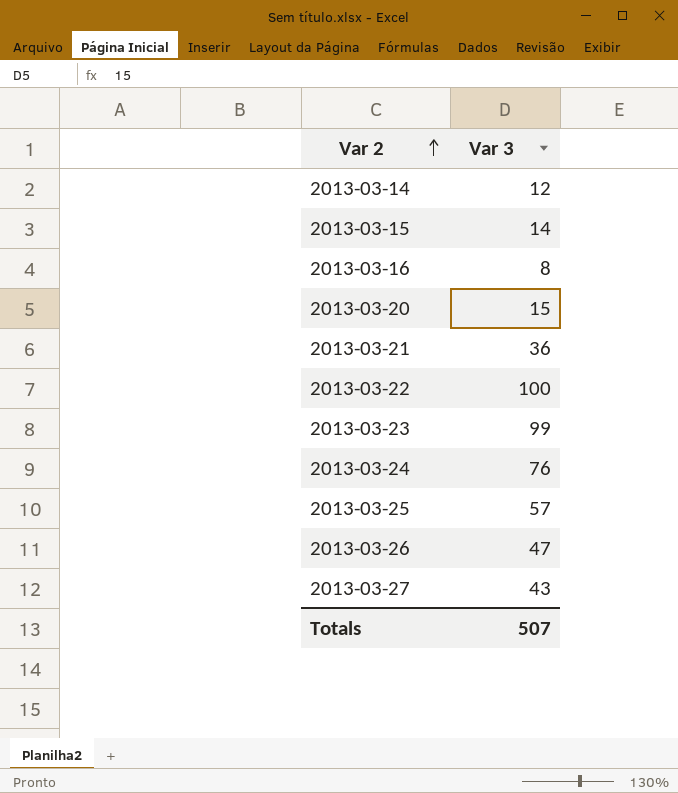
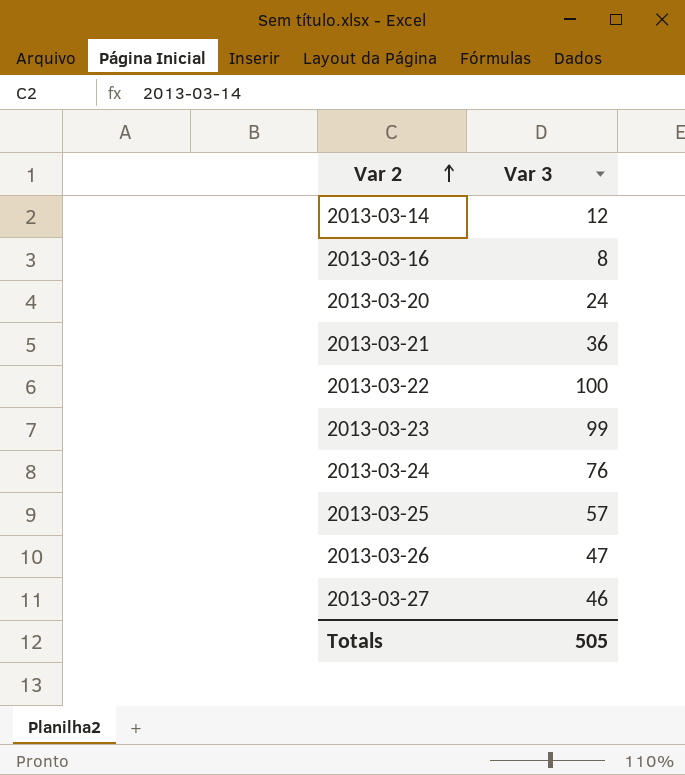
row 2013-03-15: 14 -> none
2013-03-20 | Var 3: 15 -> 24
2013-03-27 | Var 3: 43 -> 46
Totals | Var 3: 507 -> 505

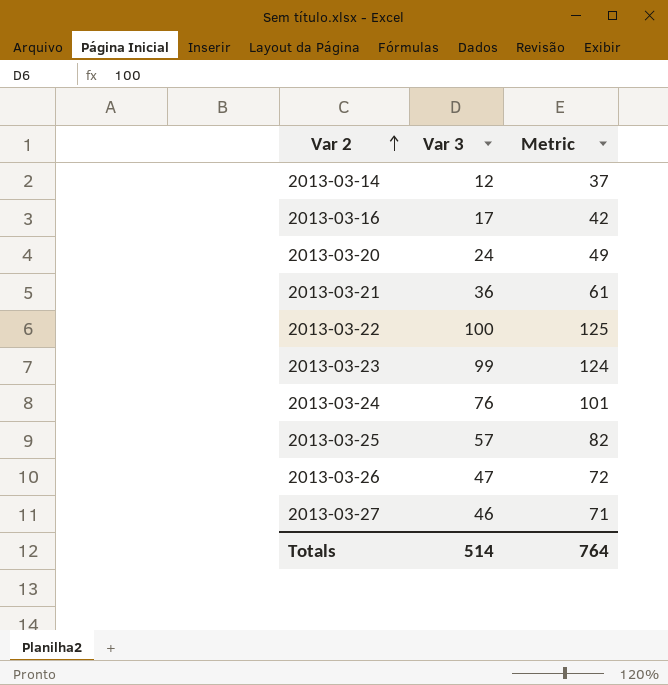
column Metric | formula: none -> [Var 3] + 25
2013-03-16 | Var 3: 8 -> 17
Totals | Var 3: 505 -> 514

